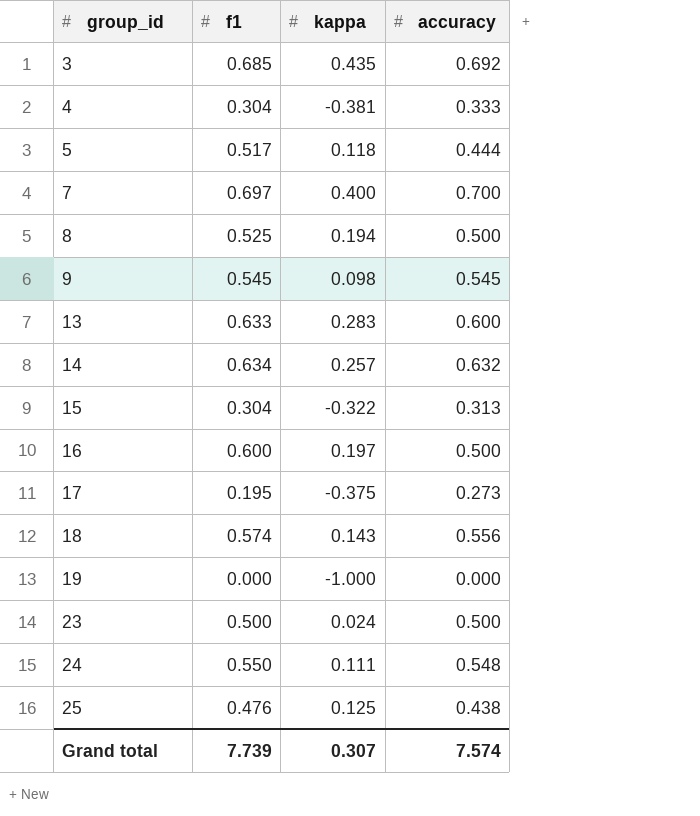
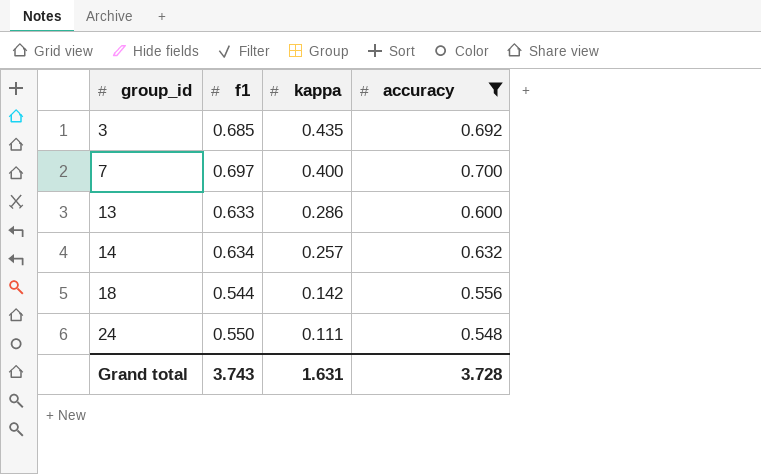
filter: none -> accuracy >= 0.548
13 | kappa: 0.283 -> 0.286
18 | f1: 0.574 -> 0.544
18 | kappa: 0.143 -> 0.142
Grand total | f1: 7.739 -> 3.743
Grand total | kappa: 0.307 -> 1.631
Grand total | accuracy: 7.574 -> 3.728

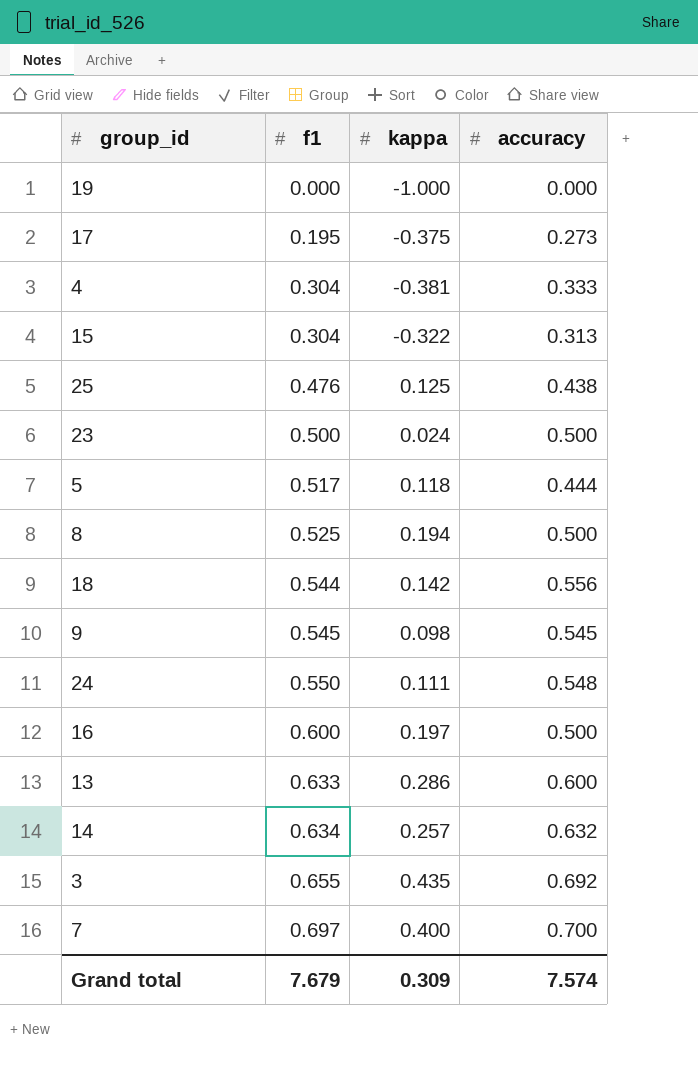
filter: accuracy >= 0.548 -> none
row order: group_id ascending -> f1 ascending
3 | f1: 0.685 -> 0.655
Grand total | f1: 3.743 -> 7.679
Grand total | kappa: 1.631 -> 0.309
Grand total | accuracy: 3.728 -> 7.574

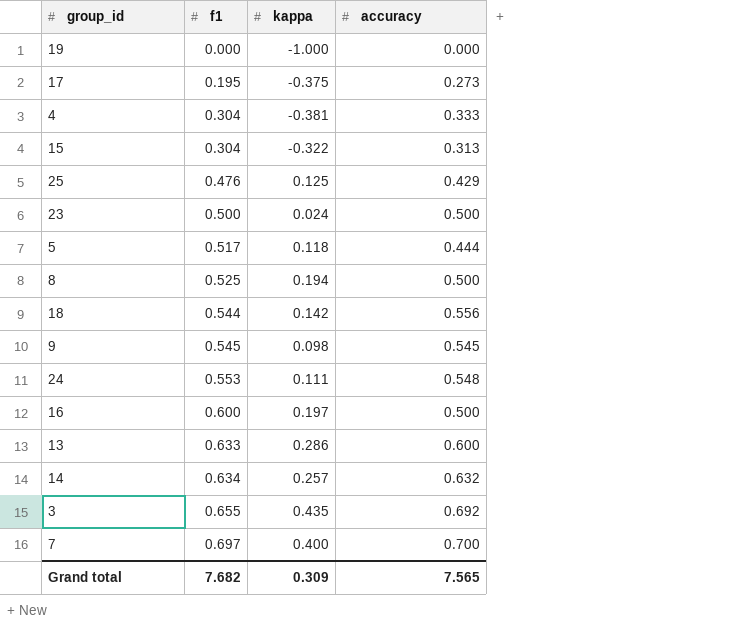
25 | accuracy: 0.438 -> 0.429
24 | f1: 0.550 -> 0.553
Grand total | f1: 7.679 -> 7.682
Grand total | accuracy: 7.574 -> 7.565

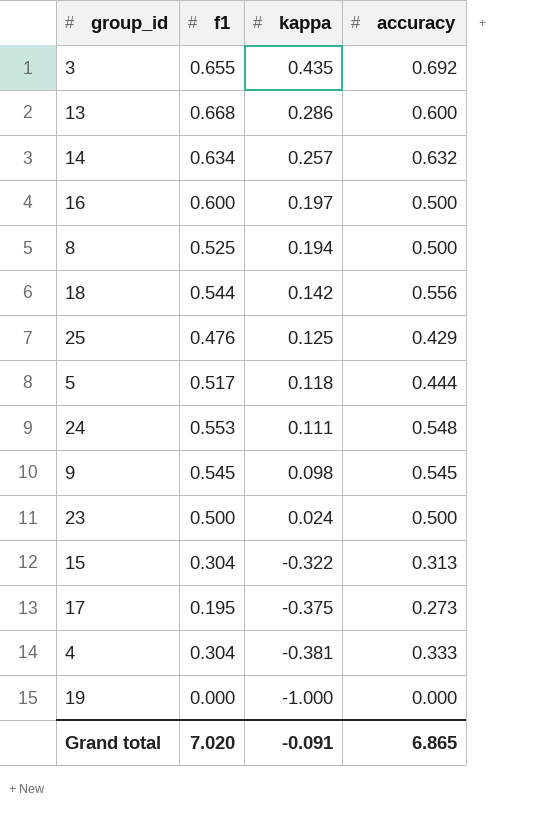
row order: f1 ascending -> kappa descending
row 7: 0.697 | 0.400 | 0.700 -> none
13 | f1: 0.633 -> 0.668
Grand total | f1: 7.682 -> 7.020
Grand total | kappa: 0.309 -> -0.091
Grand total | accuracy: 7.565 -> 6.865

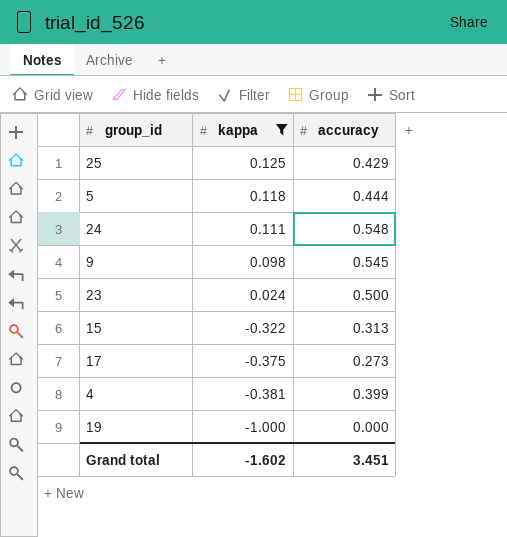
filter: none -> kappa <= 0.125
column f1 | position: 2 -> none
4 | accuracy: 0.333 -> 0.399
Grand total | kappa: -0.091 -> -1.602
Grand total | accuracy: 6.865 -> 3.451

